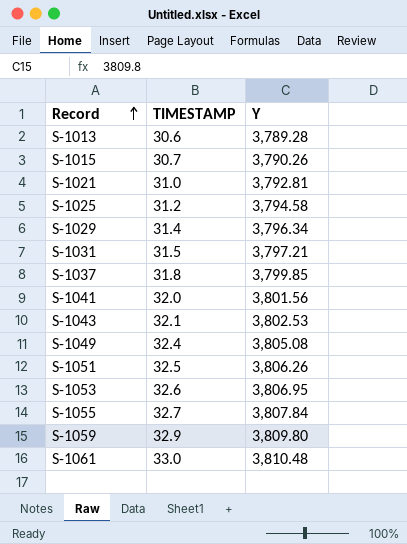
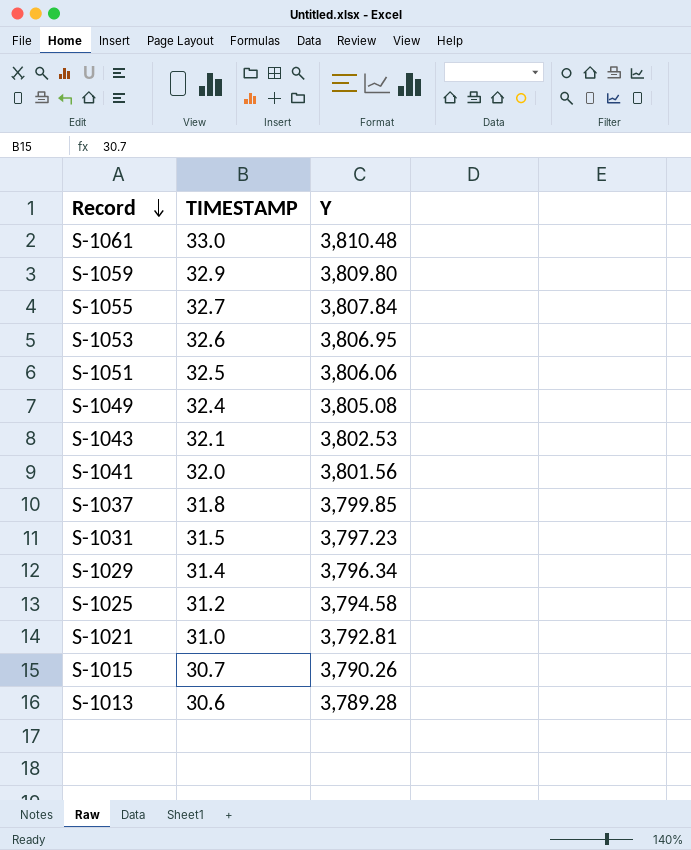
row order: Record ascending -> Record descending
S-1051 | Y: 3,806.26 -> 3,806.06
S-1031 | Y: 3,797.21 -> 3,797.23

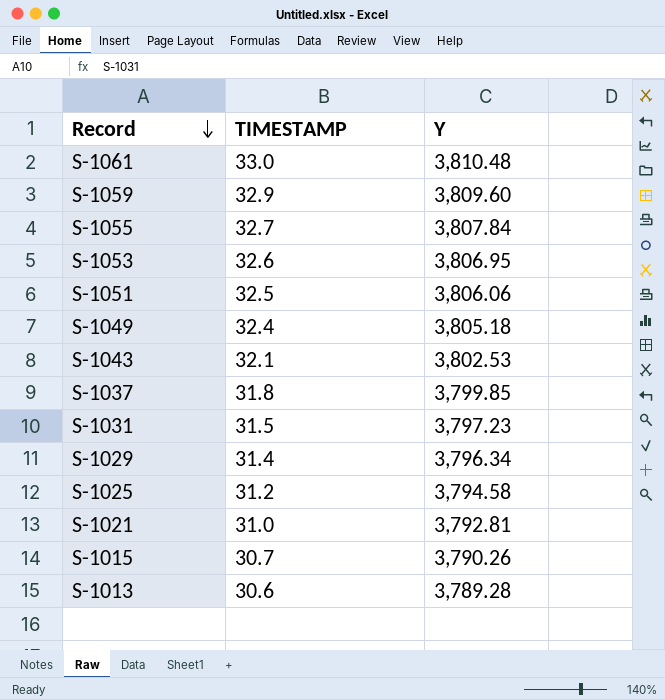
row S-1041: 32.0 | 3,801.56 -> none
S-1059 | Y: 3,809.80 -> 3,809.60
S-1049 | Y: 3,805.08 -> 3,805.18

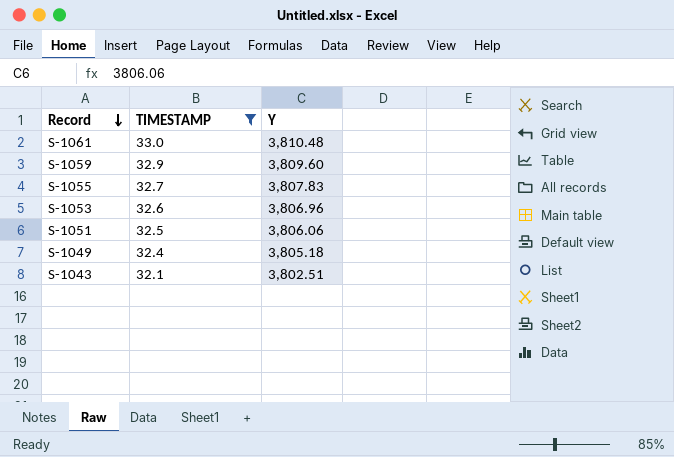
filter: none -> TIMESTAMP >= 32.1
S-1055 | Y: 3,807.84 -> 3,807.83
S-1053 | Y: 3,806.95 -> 3,806.96
S-1043 | Y: 3,802.53 -> 3,802.51

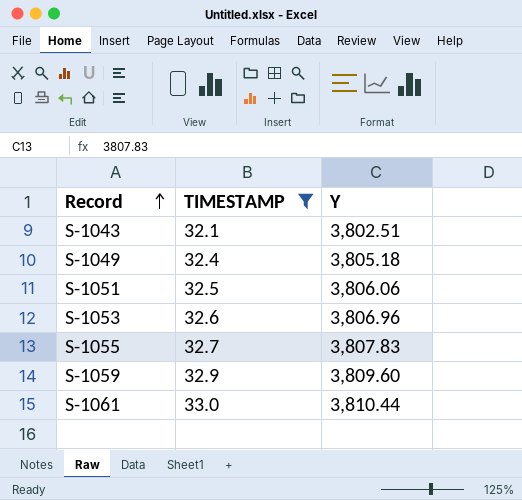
row order: Record descending -> Record ascending
S-1061 | Y: 3,810.48 -> 3,810.44

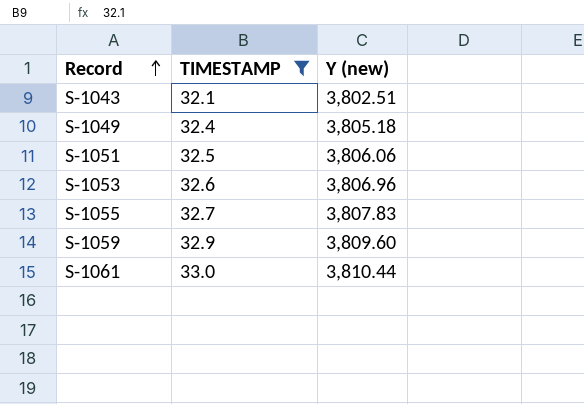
column name: Y -> Y (new)

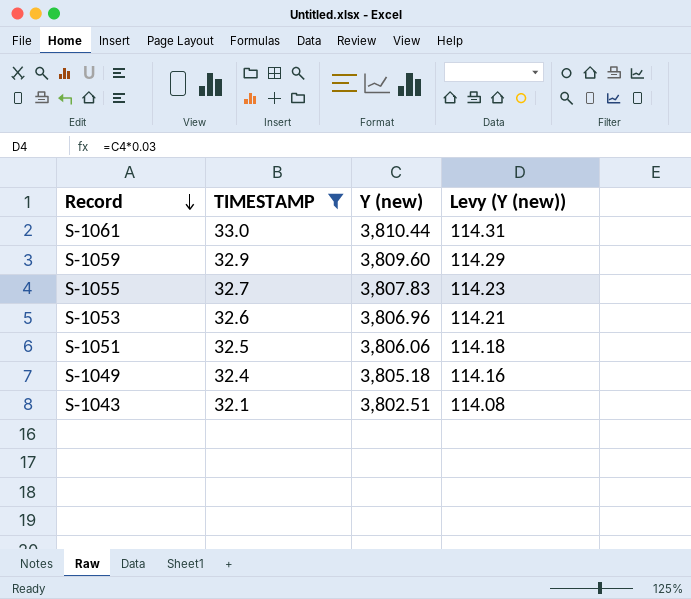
row order: Record ascending -> Record descending
column Levy (Y (new)) | formula: none -> [Y (new)] * 0.03

